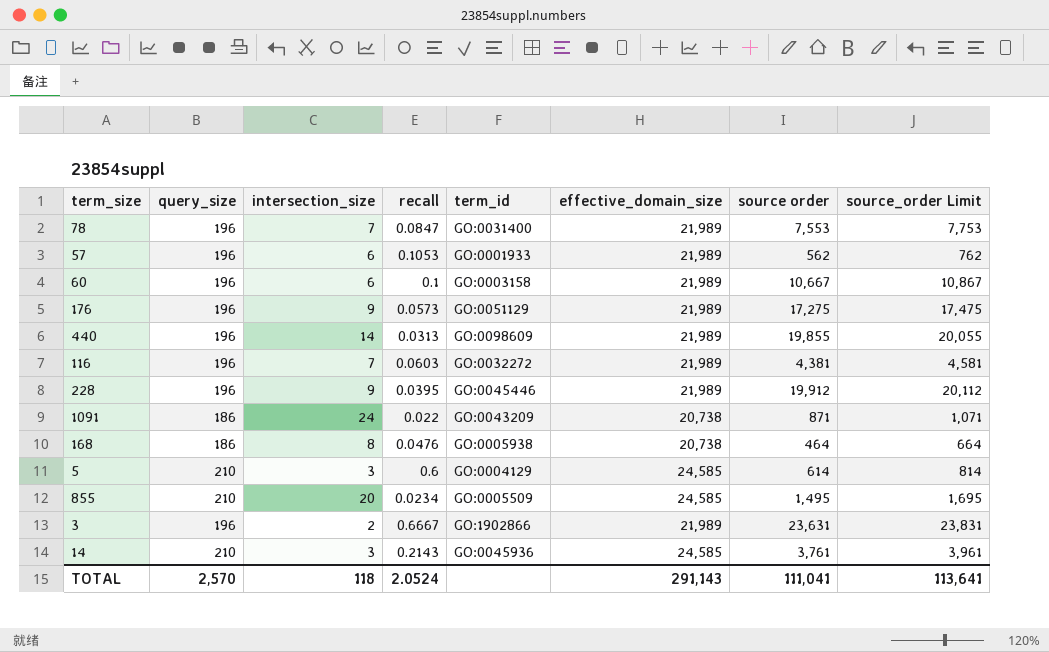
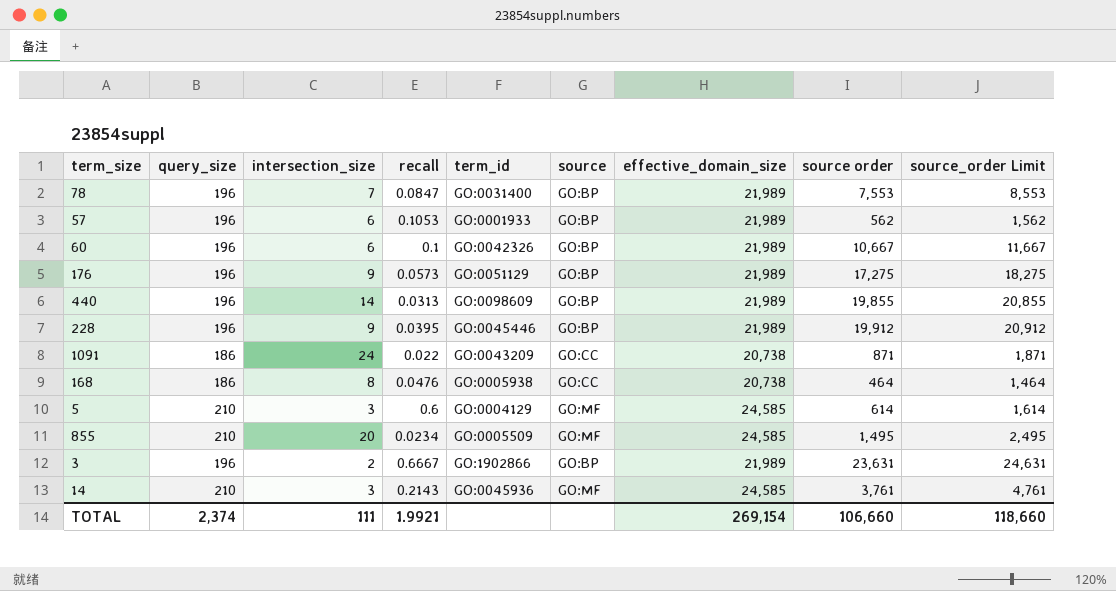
column source | position: none -> 6
column source_order Limit | formula: [source order] + 200 -> [source order] + 1000
row 116: 196 | 7 | 0.0603 | GO:0032272 | 21,989 | 4,381 | 4,581 -> none
60 | term_id: GO:0003158 -> GO:0042326
TOTAL | query_size: 2,570 -> 2,374
TOTAL | intersection_size: 118 -> 111
TOTAL | recall: 2.0524 -> 1.9921
TOTAL | effective_domain_size: 291,143 -> 269,154
TOTAL | source order: 111,041 -> 106,660
TOTAL | source_order Limit: 113,641 -> 118,660

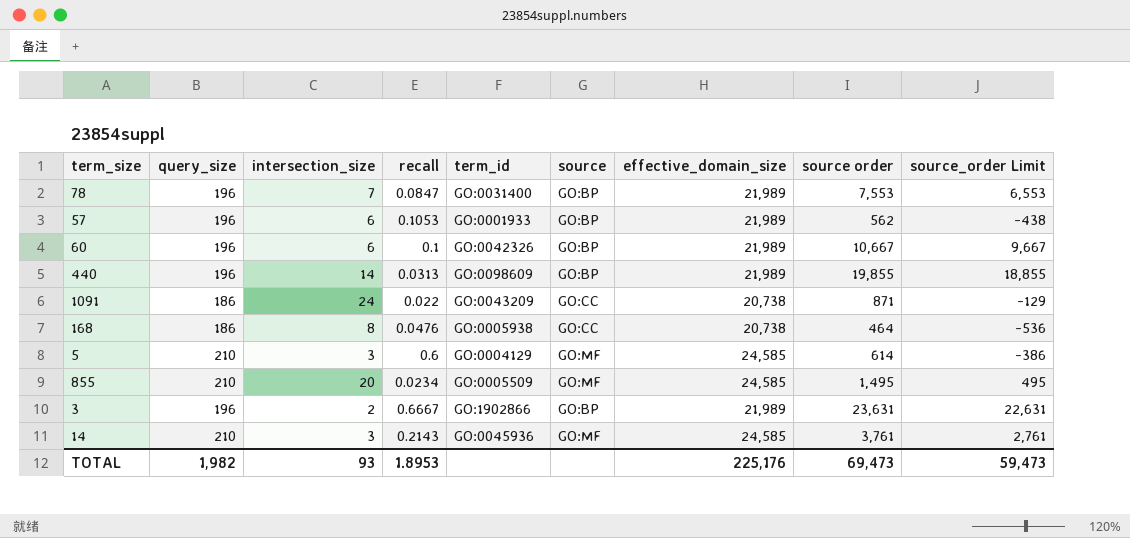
column source_order Limit | formula: [source order] + 1000 -> [source order] - 1000
row 176: 196 | 9 | 0.0573 | GO:0051129 | GO:BP | 21,989 | 17,275 | 18,275 -> none
row 228: 196 | 9 | 0.0395 | GO:0045446 | GO:BP | 21,989 | 19,912 | 20,912 -> none
TOTAL | query_size: 2,374 -> 1,982
TOTAL | intersection_size: 111 -> 93
TOTAL | recall: 1.9921 -> 1.8953
TOTAL | effective_domain_size: 269,154 -> 225,176
TOTAL | source order: 106,660 -> 69,473
TOTAL | source_order Limit: 118,660 -> 59,473

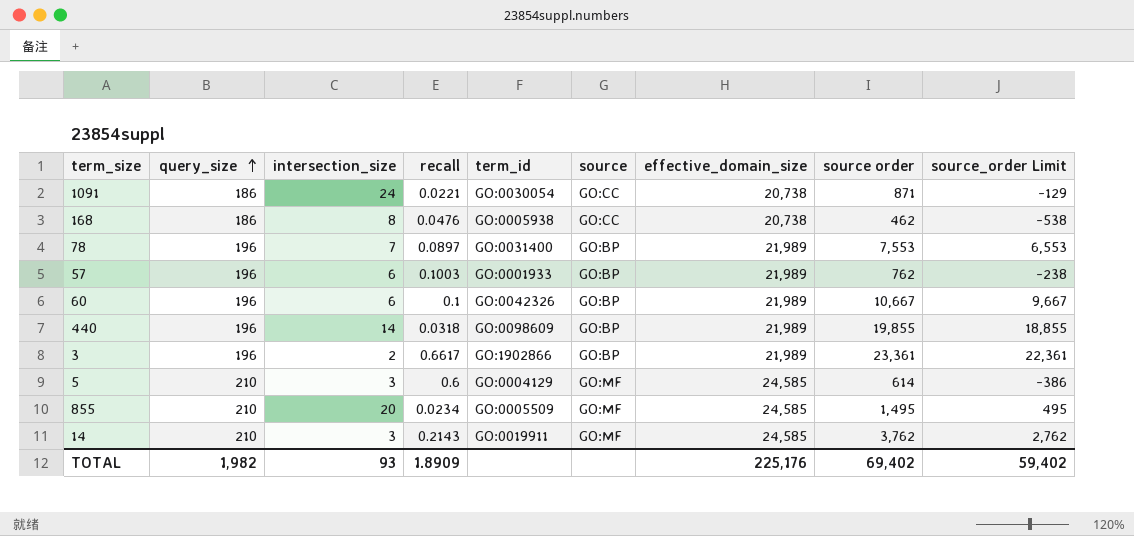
row order: none -> query_size ascending
1091 | recall: 0.022 -> 0.0221
1091 | term_id: GO:0043209 -> GO:0030054
168 | source order: 464 -> 462
168 | source_order Limit: -536 -> -538
78 | recall: 0.0847 -> 0.0897
57 | recall: 0.1053 -> 0.1003
57 | source order: 562 -> 762
57 | source_order Limit: -438 -> -238
440 | recall: 0.0313 -> 0.0318
3 | recall: 0.6667 -> 0.6617
3 | source order: 23,631 -> 23,361
3 | source_order Limit: 22,631 -> 22,361
14 | term_id: GO:0045936 -> GO:0019911
14 | source order: 3,761 -> 3,762
14 | source_order Limit: 2,761 -> 2,762
TOTAL | recall: 1.8953 -> 1.8909
TOTAL | source order: 69,473 -> 69,402
TOTAL | source_order Limit: 59,473 -> 59,402

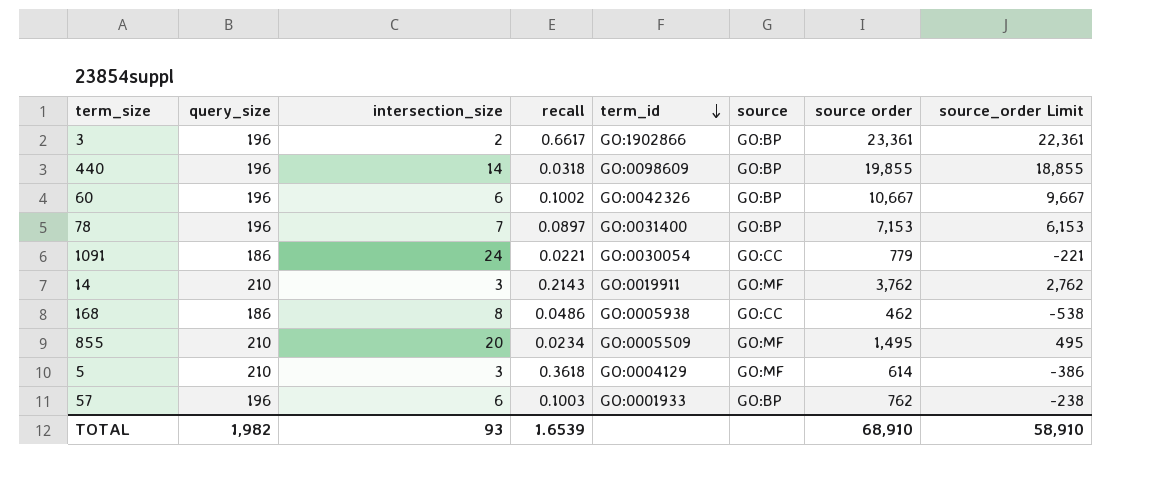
row order: query_size ascending -> term_id descending
column effective_domain_size | position: 7 -> none
60 | recall: 0.1 -> 0.1002
78 | source order: 7,553 -> 7,153
78 | source_order Limit: 6,553 -> 6,153
1091 | source order: 871 -> 779
1091 | source_order Limit: -129 -> -221
168 | recall: 0.0476 -> 0.0486
5 | recall: 0.6 -> 0.3618
TOTAL | recall: 1.8909 -> 1.6539
TOTAL | source order: 69,402 -> 68,910
TOTAL | source_order Limit: 59,402 -> 58,910

